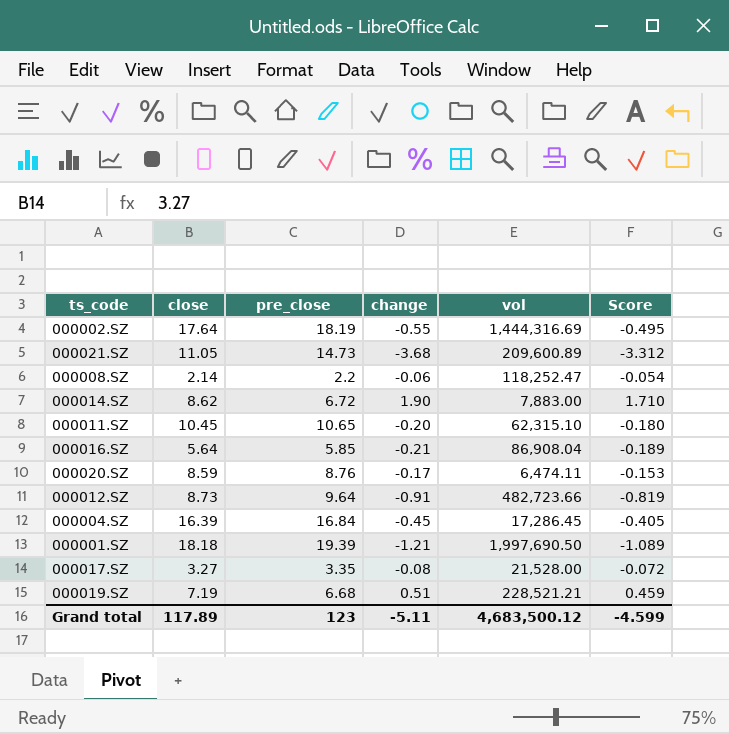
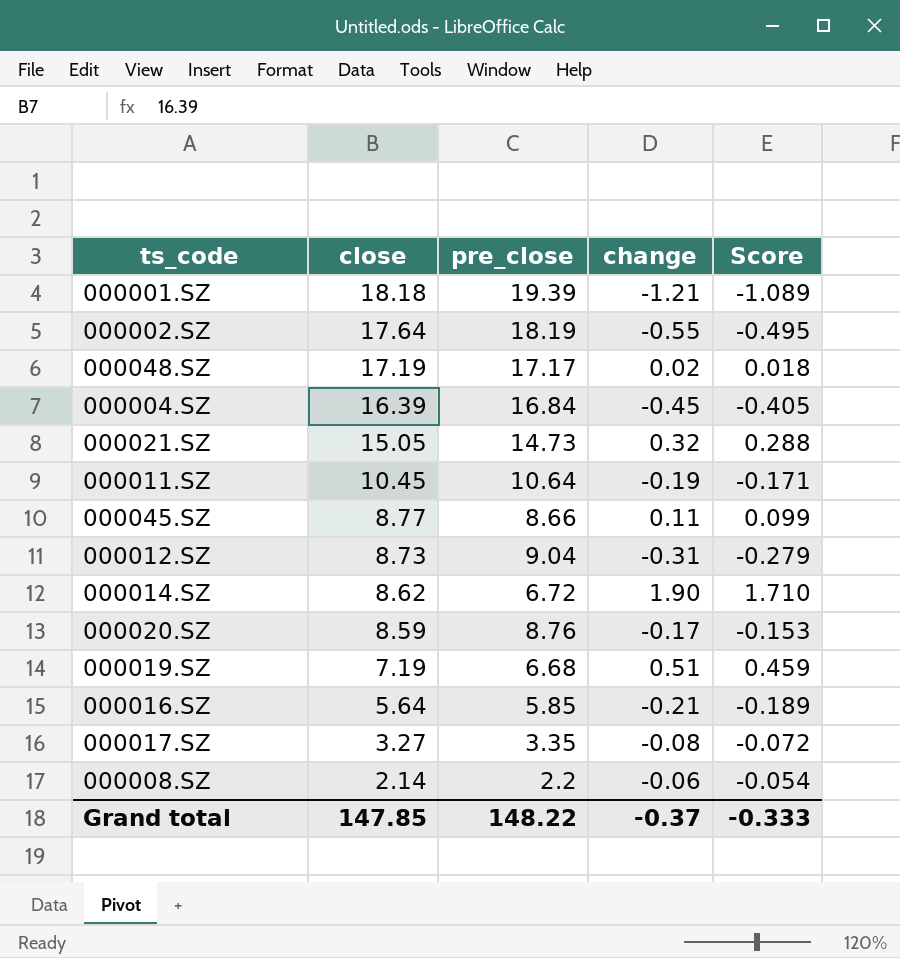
row order: none -> close descending
column vol | position: 5 -> none
row 000048.SZ: none -> 17.19 | 17.17 | 0.02 | 0.018
000021.SZ | close: 11.05 -> 15.05
000021.SZ | change: -3.68 -> 0.32
000021.SZ | Score: -3.312 -> 0.288
000011.SZ | pre_close: 10.65 -> 10.64
000011.SZ | change: -0.20 -> -0.19
000011.SZ | Score: -0.180 -> -0.171
row 000045.SZ: none -> 8.77 | 8.66 | 0.11 | 0.099
000012.SZ | pre_close: 9.64 -> 9.04
000012.SZ | change: -0.91 -> -0.31
000012.SZ | Score: -0.819 -> -0.279
Grand total | close: 117.89 -> 147.85
Grand total | pre_close: 123 -> 148.22
Grand total | change: -5.11 -> -0.37
Grand total | Score: -4.599 -> -0.333

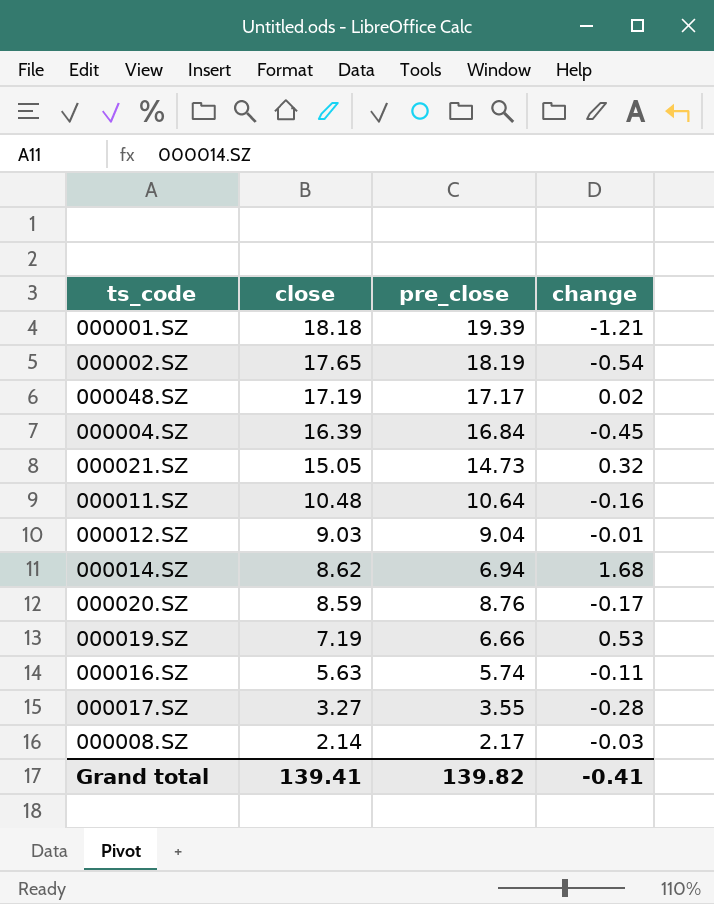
column Score | formula: [change] * 0.9 -> none
row 000045.SZ: 8.77 | 8.66 | 0.11 | 0.099 -> none
000002.SZ | close: 17.64 -> 17.65
000002.SZ | change: -0.55 -> -0.54
000011.SZ | close: 10.45 -> 10.48
000011.SZ | change: -0.19 -> -0.16
000012.SZ | close: 8.73 -> 9.03
000012.SZ | change: -0.31 -> -0.01
000014.SZ | pre_close: 6.72 -> 6.94
000014.SZ | change: 1.90 -> 1.68
000019.SZ | pre_close: 6.68 -> 6.66
000019.SZ | change: 0.51 -> 0.53
000016.SZ | close: 5.64 -> 5.63
000016.SZ | pre_close: 5.85 -> 5.74
000016.SZ | change: -0.21 -> -0.11
000017.SZ | pre_close: 3.35 -> 3.55
000017.SZ | change: -0.08 -> -0.28
000008.SZ | pre_close: 2.2 -> 2.17
000008.SZ | change: -0.06 -> -0.03
Grand total | close: 147.85 -> 139.41
Grand total | pre_close: 148.22 -> 139.82
Grand total | change: -0.37 -> -0.41

